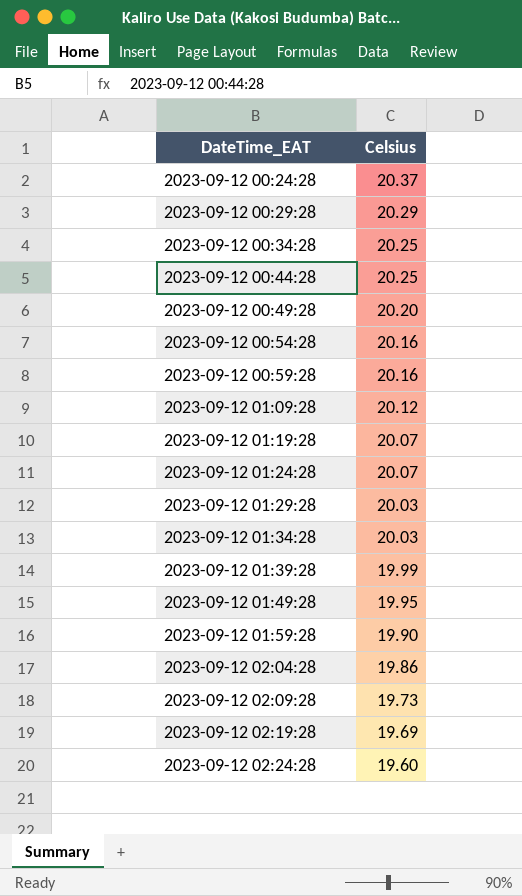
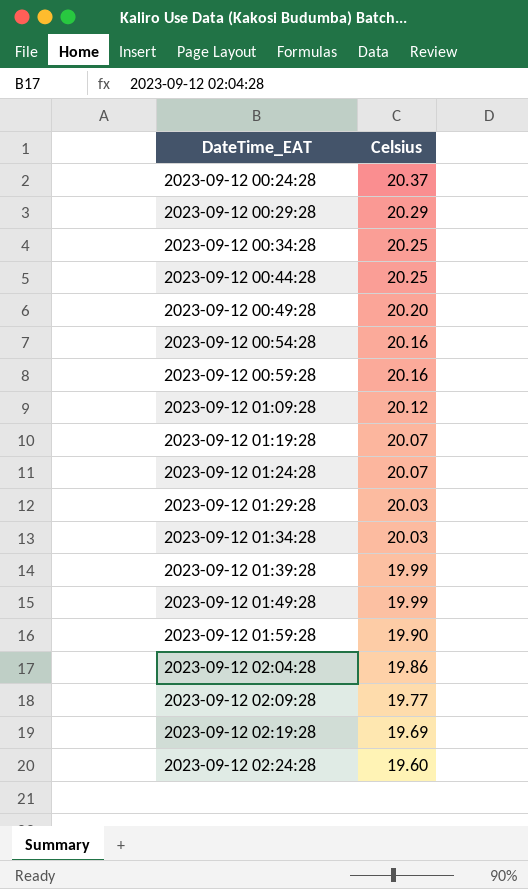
2023-09-12 01:49:28 | Celsius: 19.95 -> 19.99
2023-09-12 02:09:28 | Celsius: 19.73 -> 19.77

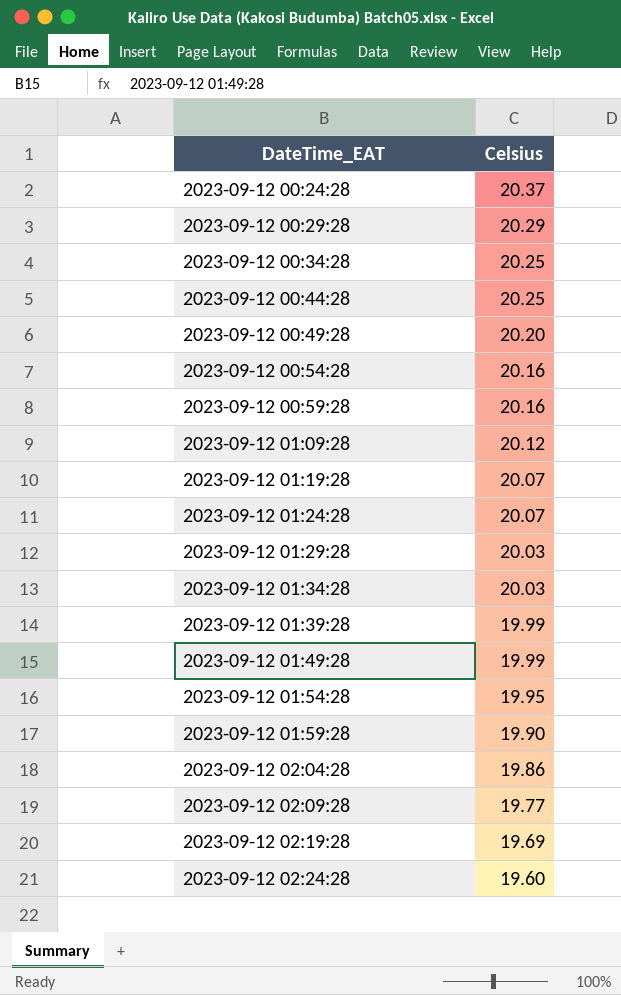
row 2023-09-12 01:54:28: none -> 19.95

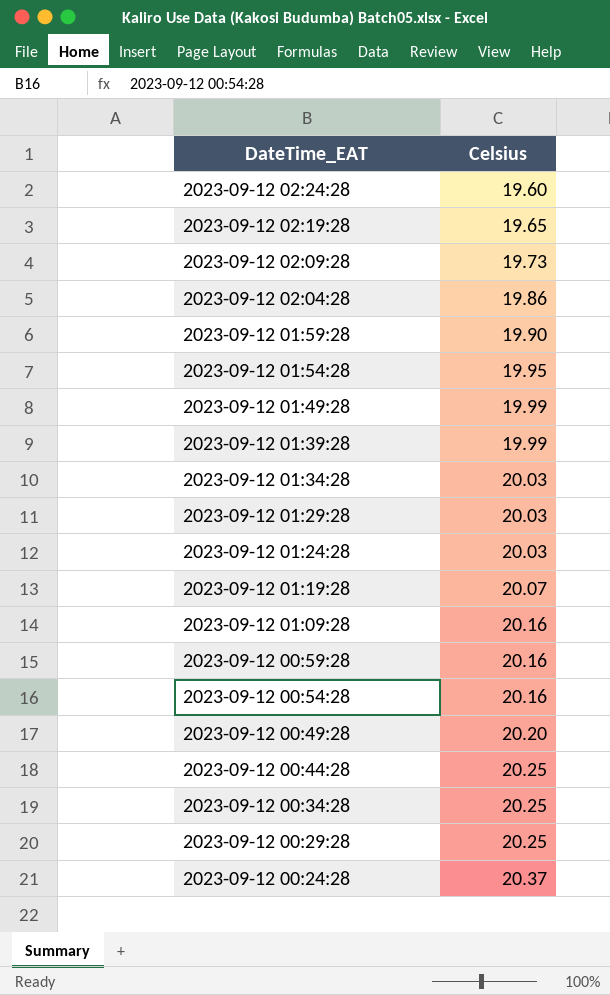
row order: DateTime_EAT ascending -> DateTime_EAT descending
2023-09-12 02:19:28 | Celsius: 19.69 -> 19.65
2023-09-12 02:09:28 | Celsius: 19.77 -> 19.73
2023-09-12 01:24:28 | Celsius: 20.07 -> 20.03
2023-09-12 01:09:28 | Celsius: 20.12 -> 20.16
2023-09-12 00:29:28 | Celsius: 20.29 -> 20.25

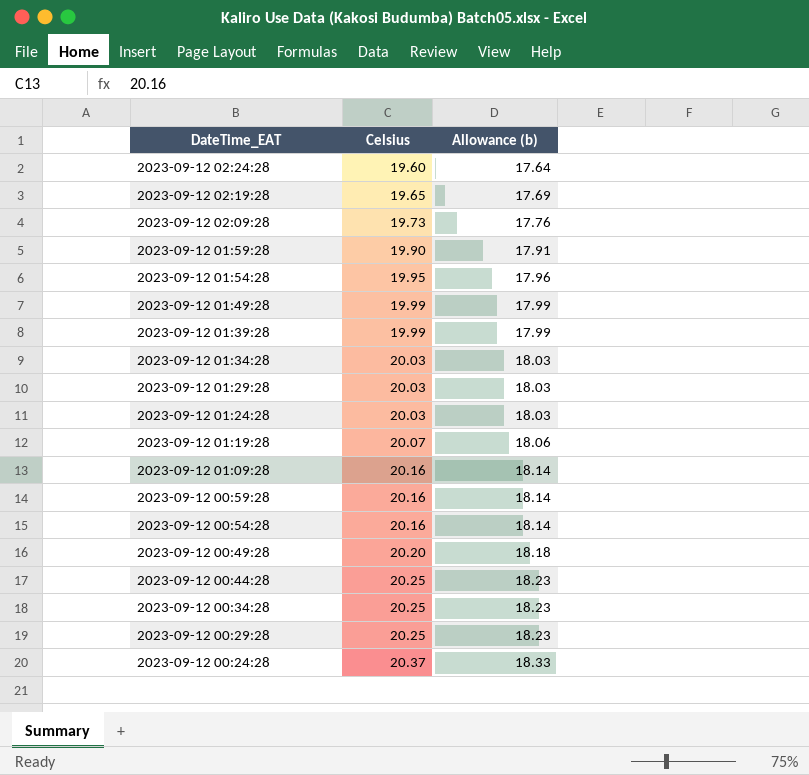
column Allowance (b) | formula: none -> [Celsius] * 0.9
row 2023-09-12 02:04:28: 19.86 -> none

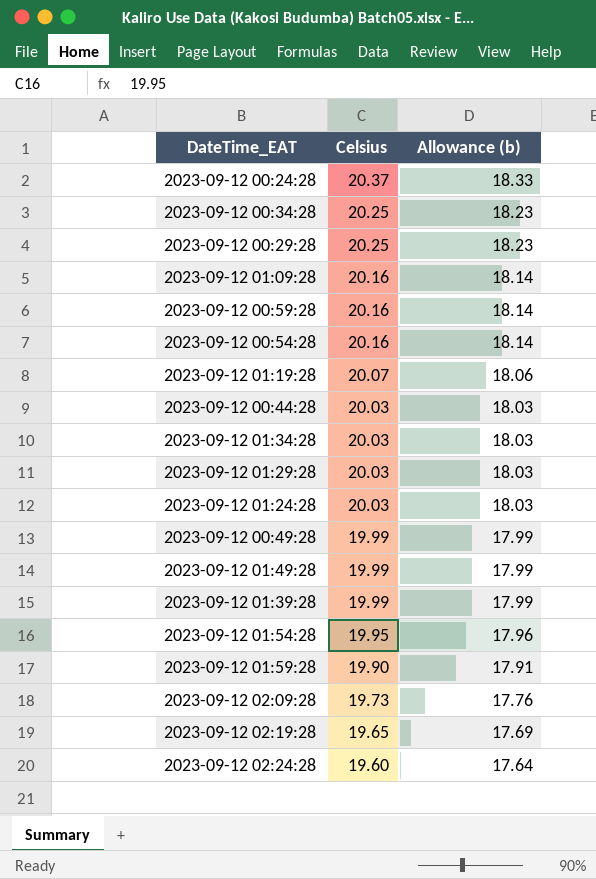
row order: DateTime_EAT descending -> Celsius descending
2023-09-12 00:44:28 | Celsius: 20.25 -> 20.03
2023-09-12 00:44:28 | Allowance (b): 18.23 -> 18.03
2023-09-12 00:49:28 | Celsius: 20.20 -> 19.99
2023-09-12 00:49:28 | Allowance (b): 18.18 -> 17.99

